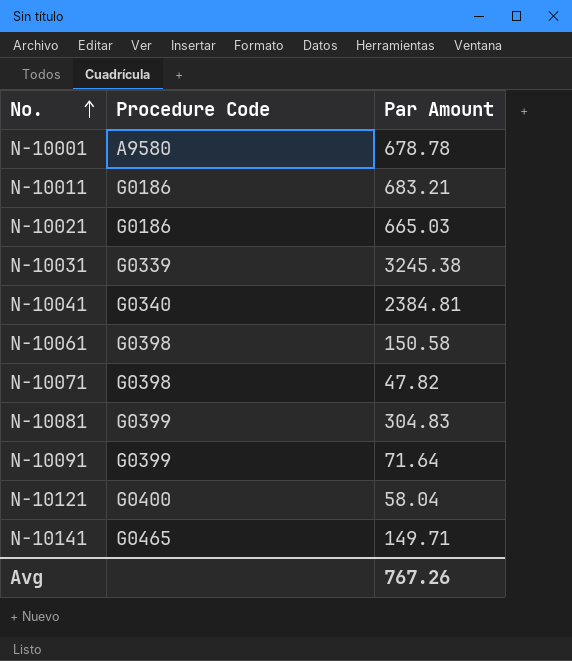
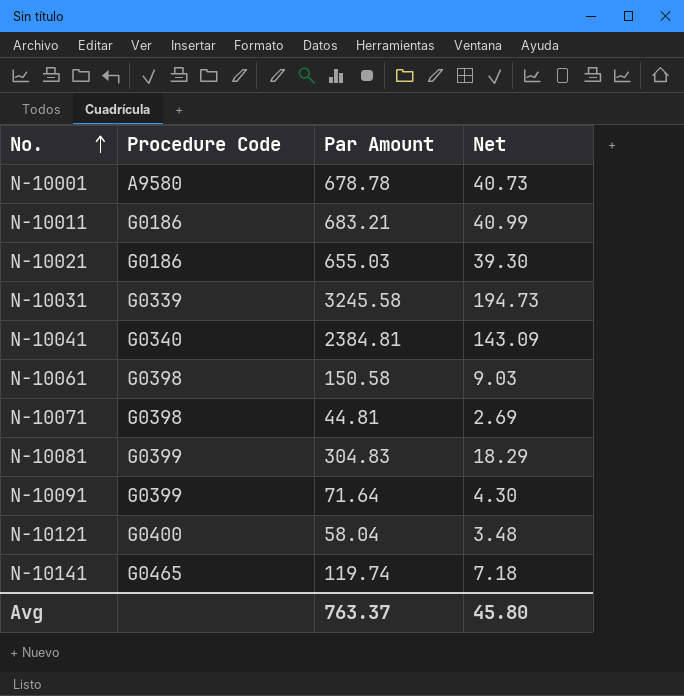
column Net | formula: none -> [Par Amount] * 0.06
N-10021 | Par Amount: 665.03 -> 655.03
N-10031 | Par Amount: 3245.38 -> 3245.58
N-10071 | Par Amount: 47.82 -> 44.81
N-10141 | Par Amount: 149.71 -> 119.74
Avg | Par Amount: 767.26 -> 763.37

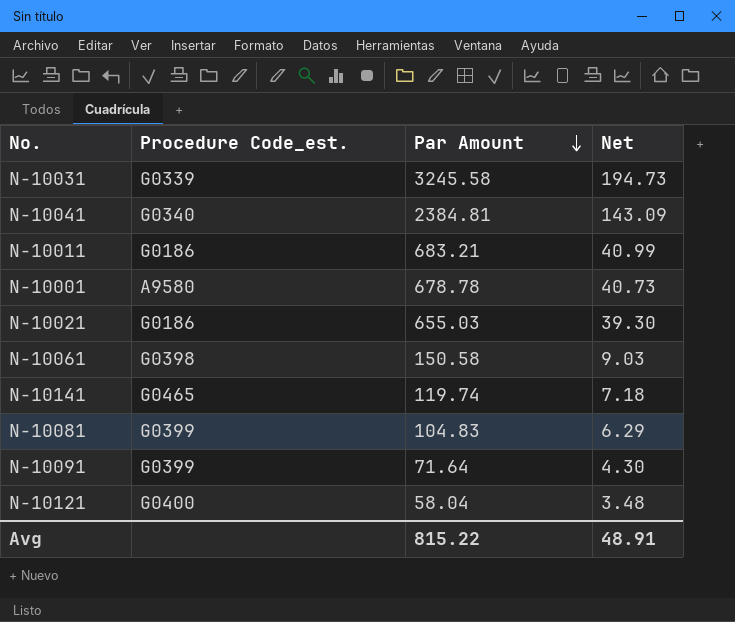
row order: No. ascending -> Par Amount descending
column name: Procedure Code -> Procedure Code_est.
row N-10071: G0398 | 44.81 | 2.69 -> none
N-10081 | Par Amount: 304.83 -> 104.83
N-10081 | Net: 18.29 -> 6.29
Avg | Par Amount: 763.37 -> 815.22
Avg | Net: 45.80 -> 48.91

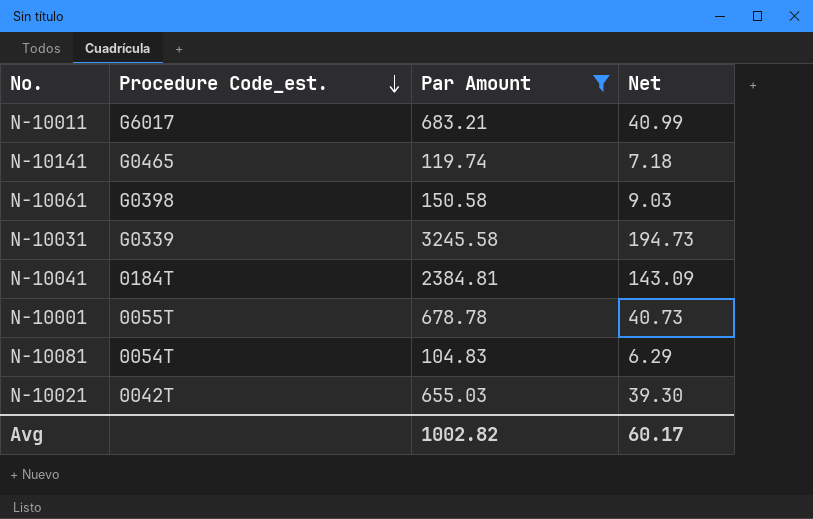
filter: none -> Par Amount >= 104.83
row order: Par Amount descending -> Procedure Code_est. descending
N-10011 | Procedure Code_est.: G0186 -> G6017
N-10041 | Procedure Code_est.: G0340 -> 0184T
N-10001 | Procedure Code_est.: A9580 -> 0055T
N-10081 | Procedure Code_est.: G0399 -> 0054T
N-10021 | Procedure Code_est.: G0186 -> 0042T
Avg | Par Amount: 815.22 -> 1002.82
Avg | Net: 48.91 -> 60.17

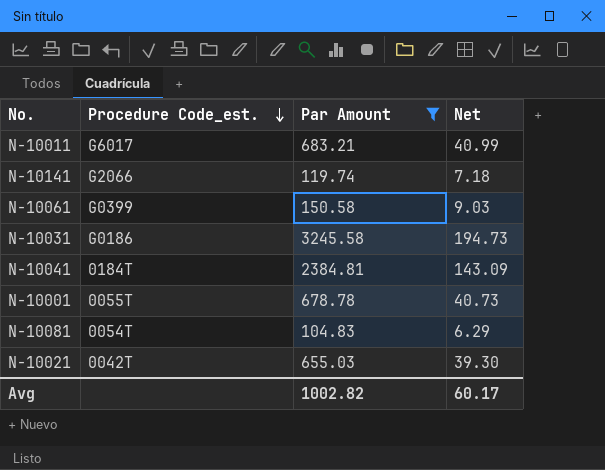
N-10141 | Procedure Code_est.: G0465 -> G2066
N-10061 | Procedure Code_est.: G0398 -> G0399
N-10031 | Procedure Code_est.: G0339 -> G0186

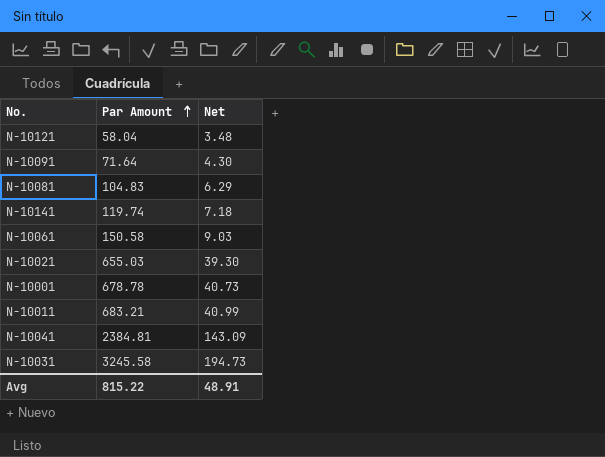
filter: Par Amount >= 104.83 -> none
row order: Procedure Code_est. descending -> Par Amount ascending
column Procedure Code_est. | position: 2 -> none
Avg | Par Amount: 1002.82 -> 815.22
Avg | Net: 60.17 -> 48.91

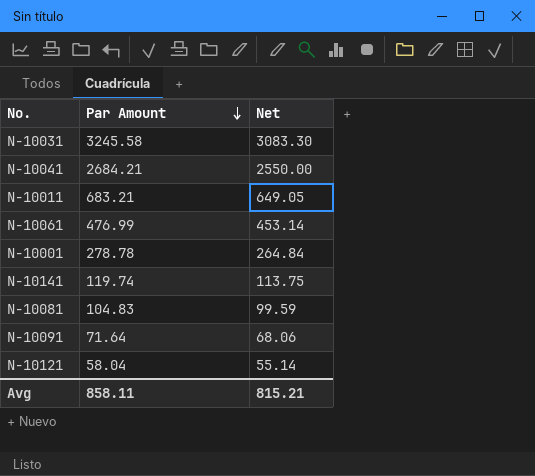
row order: Par Amount ascending -> Par Amount descending
column Net | formula: [Par Amount] * 0.06 -> [Par Amount] * 0.95
row N-10021: 655.03 | 39.30 -> none
N-10041 | Par Amount: 2384.81 -> 2684.21
N-10061 | Par Amount: 150.58 -> 476.99
N-10001 | Par Amount: 678.78 -> 278.78
Avg | Par Amount: 815.22 -> 858.11
Avg | Net: 48.91 -> 815.21

